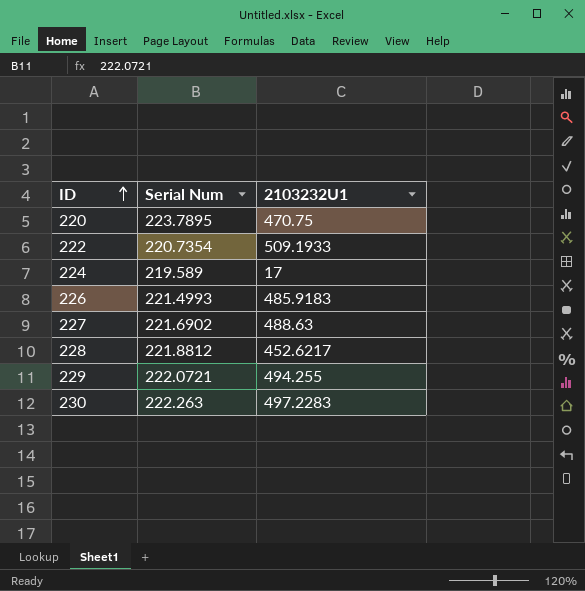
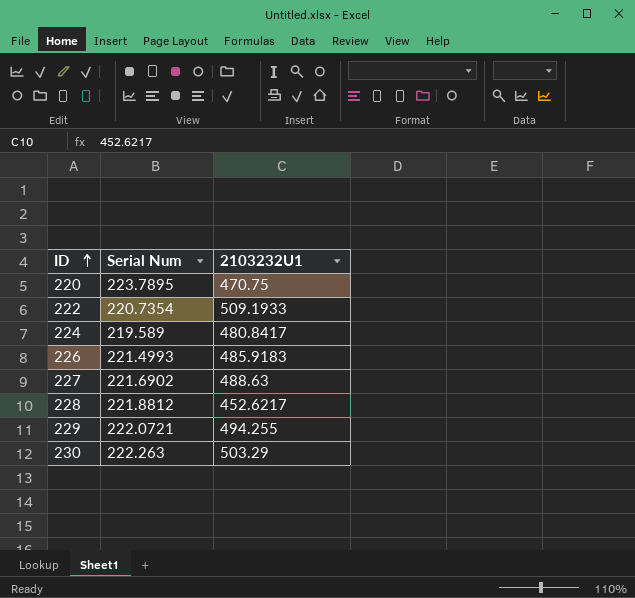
224 | 2103232U1: 17 -> 480.8417
230 | 2103232U1: 497.2283 -> 503.29

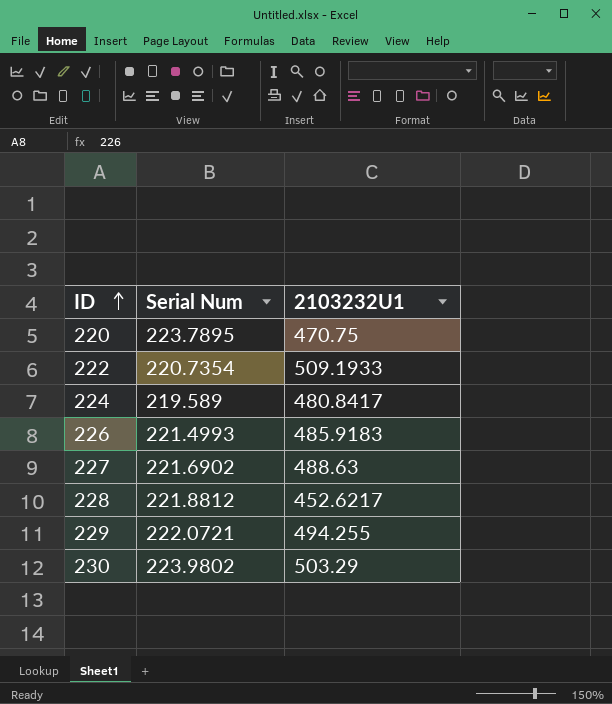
230 | Serial Num: 222.263 -> 223.9802

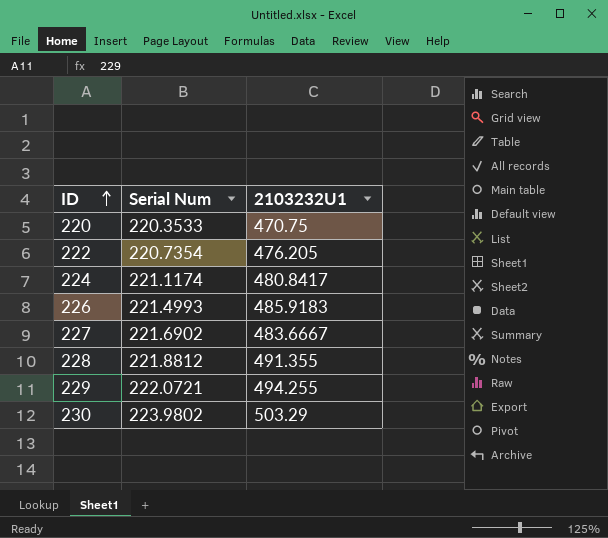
220 | Serial Num: 223.7895 -> 220.3533
222 | 2103232U1: 509.1933 -> 476.205
224 | Serial Num: 219.589 -> 221.1174
227 | 2103232U1: 488.63 -> 483.6667
228 | 2103232U1: 452.6217 -> 491.355

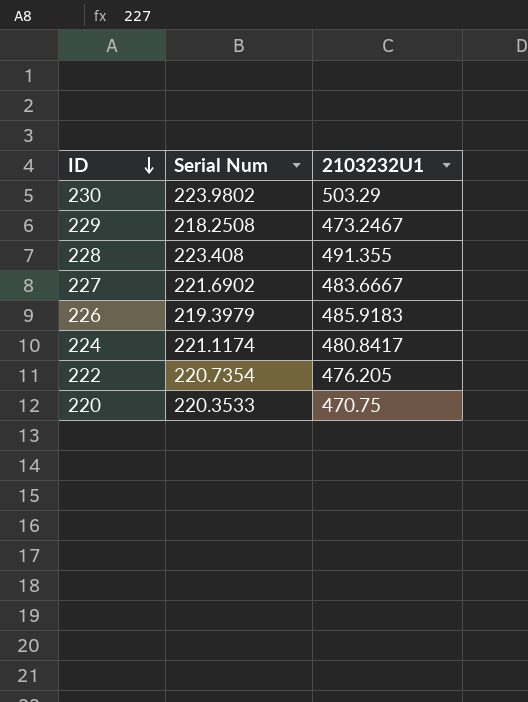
row order: ID ascending -> ID descending
229 | Serial Num: 222.0721 -> 218.2508
229 | 2103232U1: 494.255 -> 473.2467
228 | Serial Num: 221.8812 -> 223.408
226 | Serial Num: 221.4993 -> 219.3979

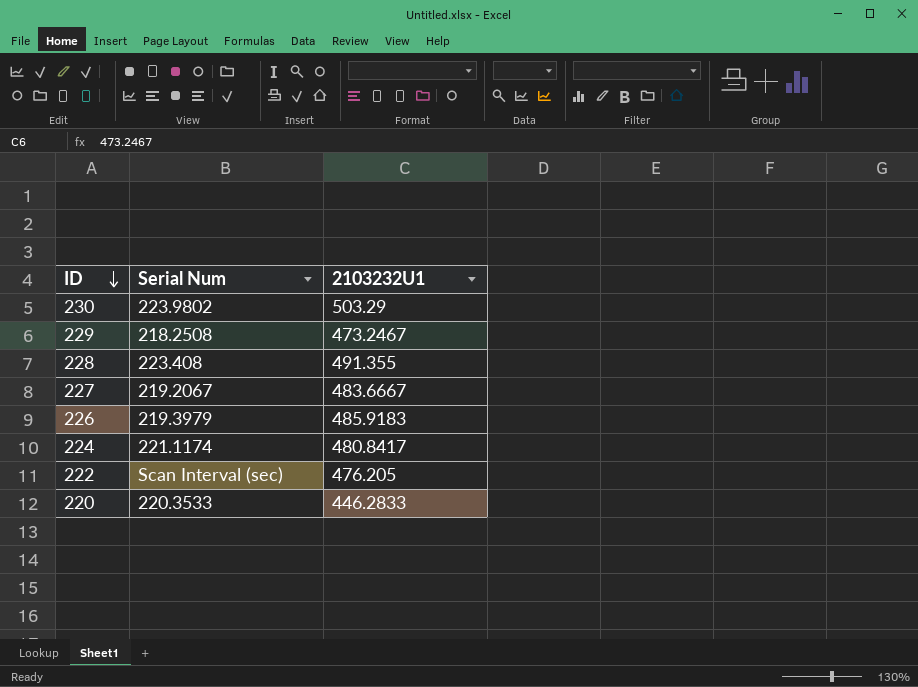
227 | Serial Num: 221.6902 -> 219.2067
222 | Serial Num: 220.7354 -> Scan Interval (sec)
220 | 2103232U1: 470.75 -> 446.2833

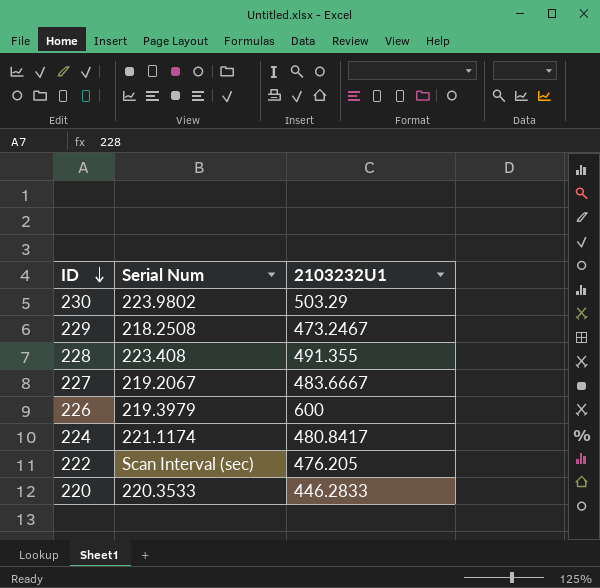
226 | 2103232U1: 485.9183 -> 600

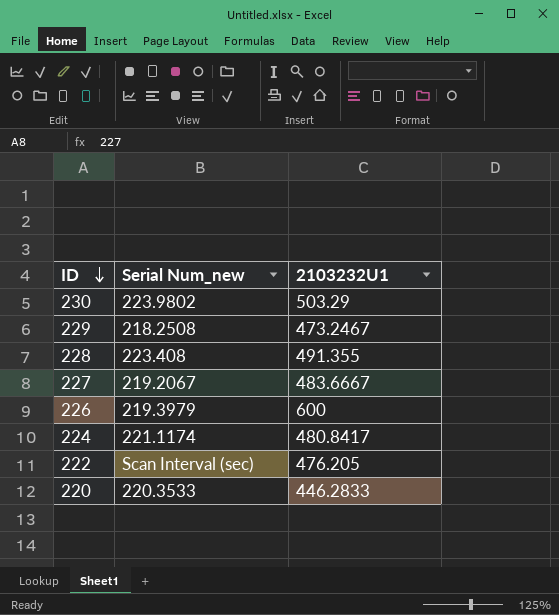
column name: Serial Num -> Serial Num_new

